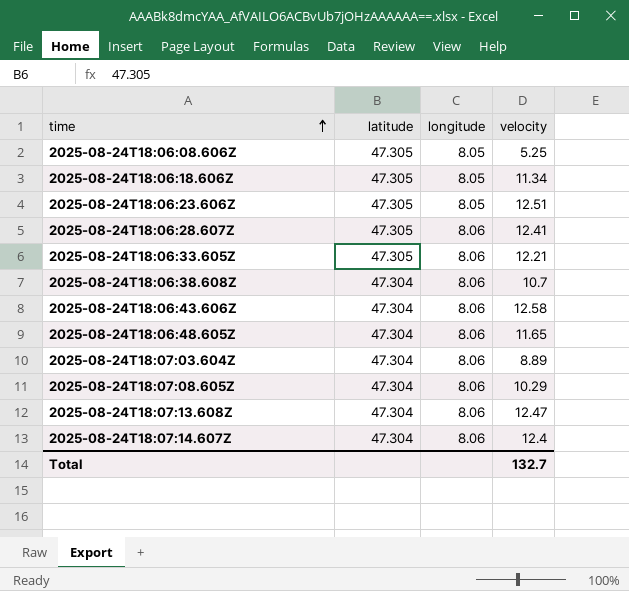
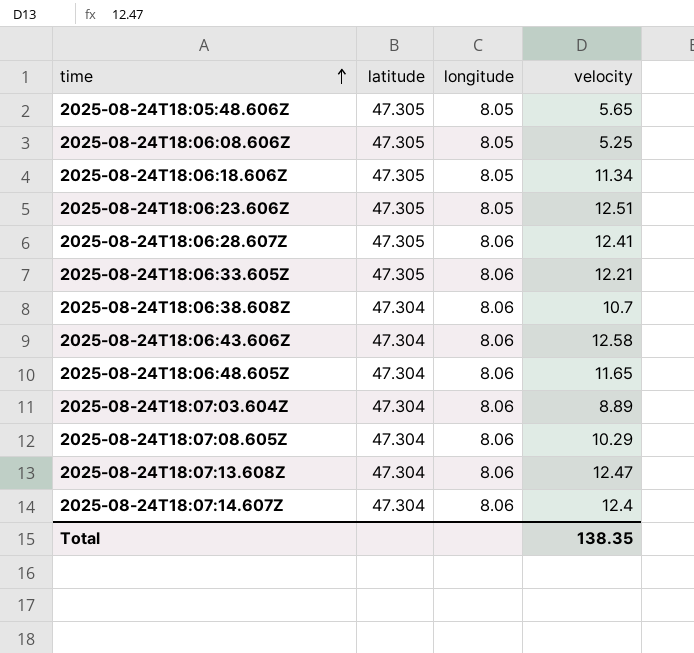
row 2025-08-24T18:05:48.606Z: none -> 47.305 | 8.05 | 5.65
Total | velocity: 132.7 -> 138.35

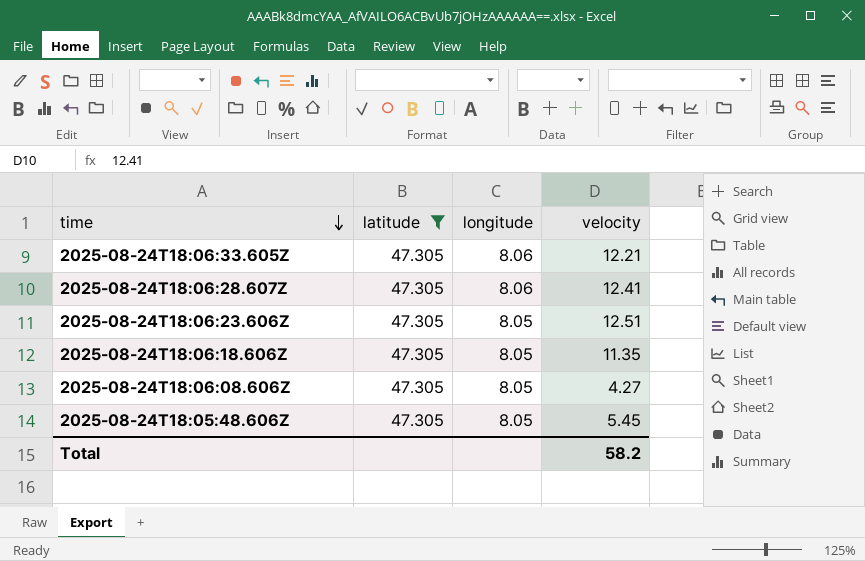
filter: none -> latitude = 47.305
row order: time ascending -> time descending
2025-08-24T18:06:18.606Z | velocity: 11.34 -> 11.35
2025-08-24T18:06:08.606Z | velocity: 5.25 -> 4.27
2025-08-24T18:05:48.606Z | velocity: 5.65 -> 5.45
Total | velocity: 138.35 -> 58.2

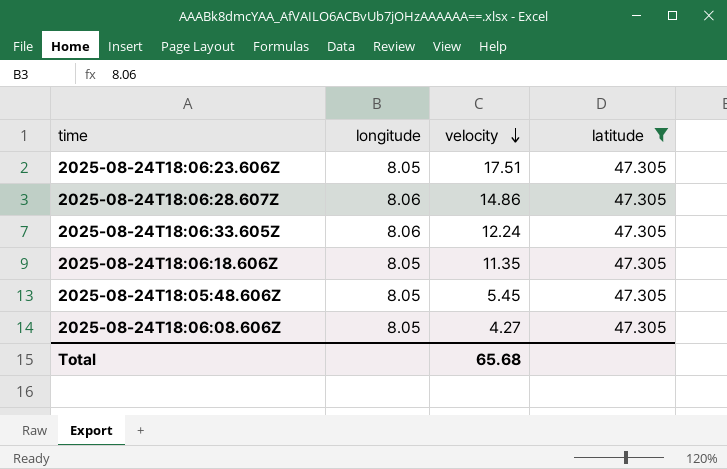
row order: time descending -> velocity descending
column latitude | position: 2 -> 4
2025-08-24T18:06:23.606Z | velocity: 12.51 -> 17.51
2025-08-24T18:06:28.607Z | velocity: 12.41 -> 14.86
2025-08-24T18:06:33.605Z | velocity: 12.21 -> 12.24
Total | velocity: 58.2 -> 65.68

